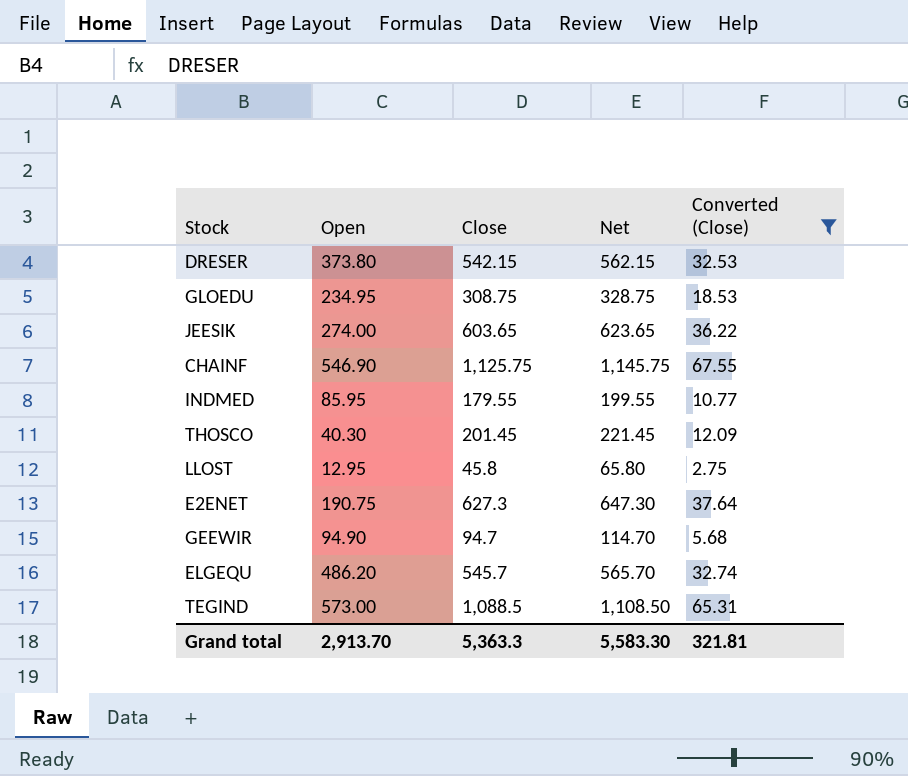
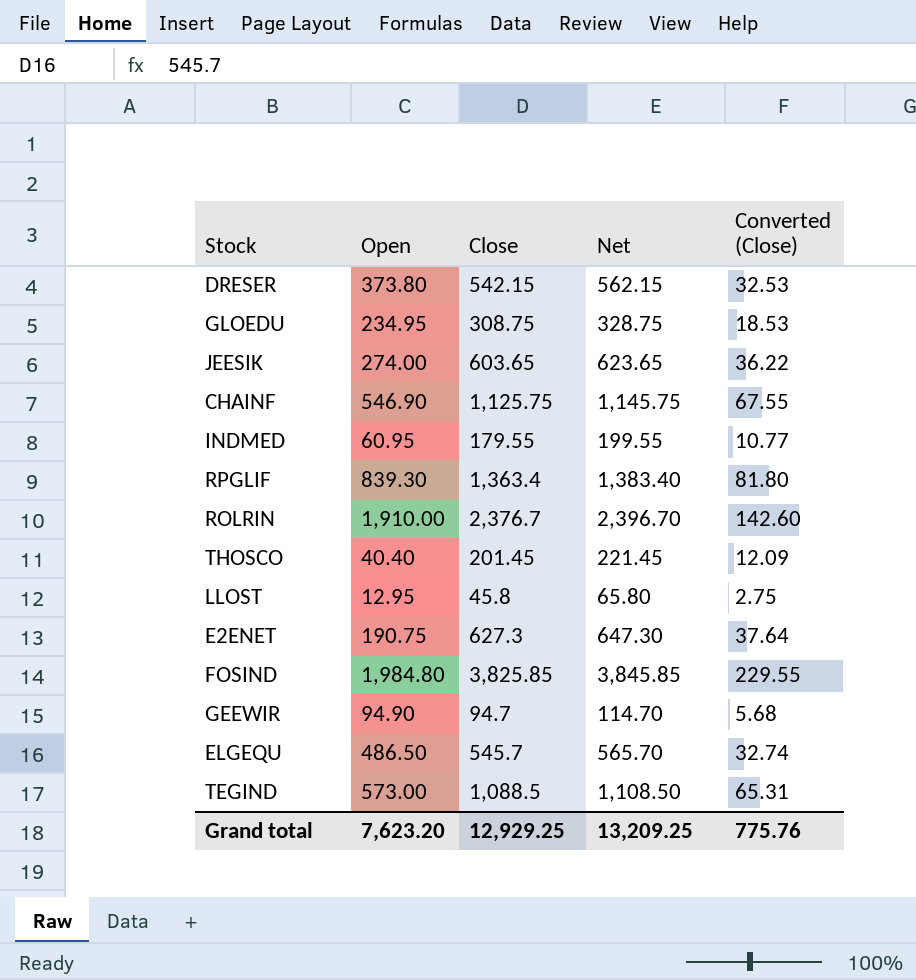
filter: Converted (Close) <= 67.55 -> none
INDMED | Open: 85.95 -> 60.95
THOSCO | Open: 40.30 -> 40.40
ELGEQU | Open: 486.20 -> 486.50
Grand total | Open: 2,913.70 -> 7,623.20
Grand total | Close: 5,363.3 -> 12,929.25
Grand total | Net: 5,583.30 -> 13,209.25
Grand total | Converted (Close): 321.81 -> 775.76

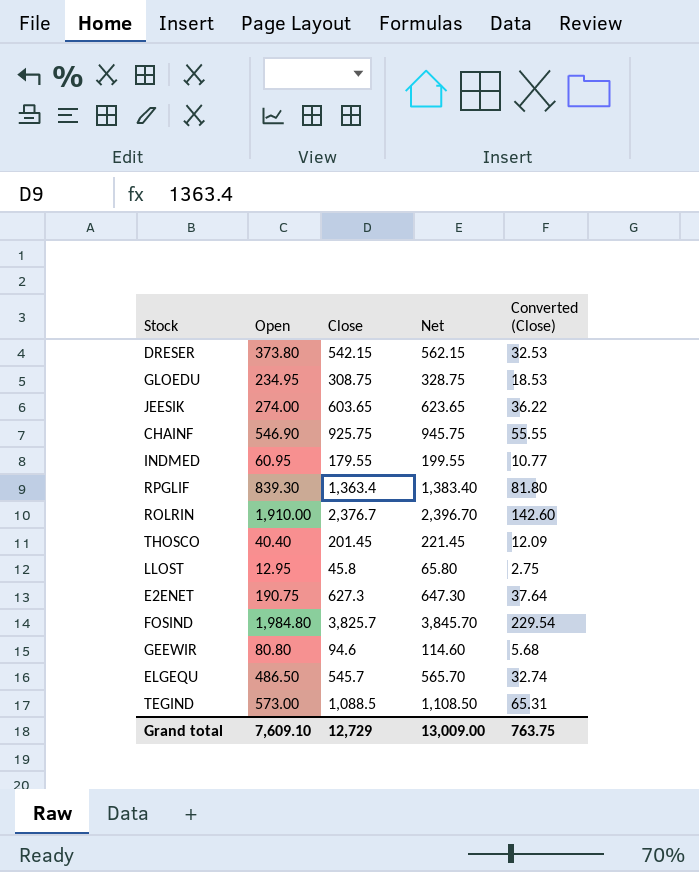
CHAINF | Close: 1,125.75 -> 925.75
CHAINF | Net: 1,145.75 -> 945.75
CHAINF | Converted (Close): 67.55 -> 55.55
FOSIND | Close: 3,825.85 -> 3,825.7
FOSIND | Net: 3,845.85 -> 3,845.70
FOSIND | Converted (Close): 229.55 -> 229.54
GEEWIR | Open: 94.90 -> 80.80
GEEWIR | Close: 94.7 -> 94.6
GEEWIR | Net: 114.70 -> 114.60
Grand total | Open: 7,623.20 -> 7,609.10
Grand total | Close: 12,929.25 -> 12,729
Grand total | Net: 13,209.25 -> 13,009.00
Grand total | Converted (Close): 775.76 -> 763.75

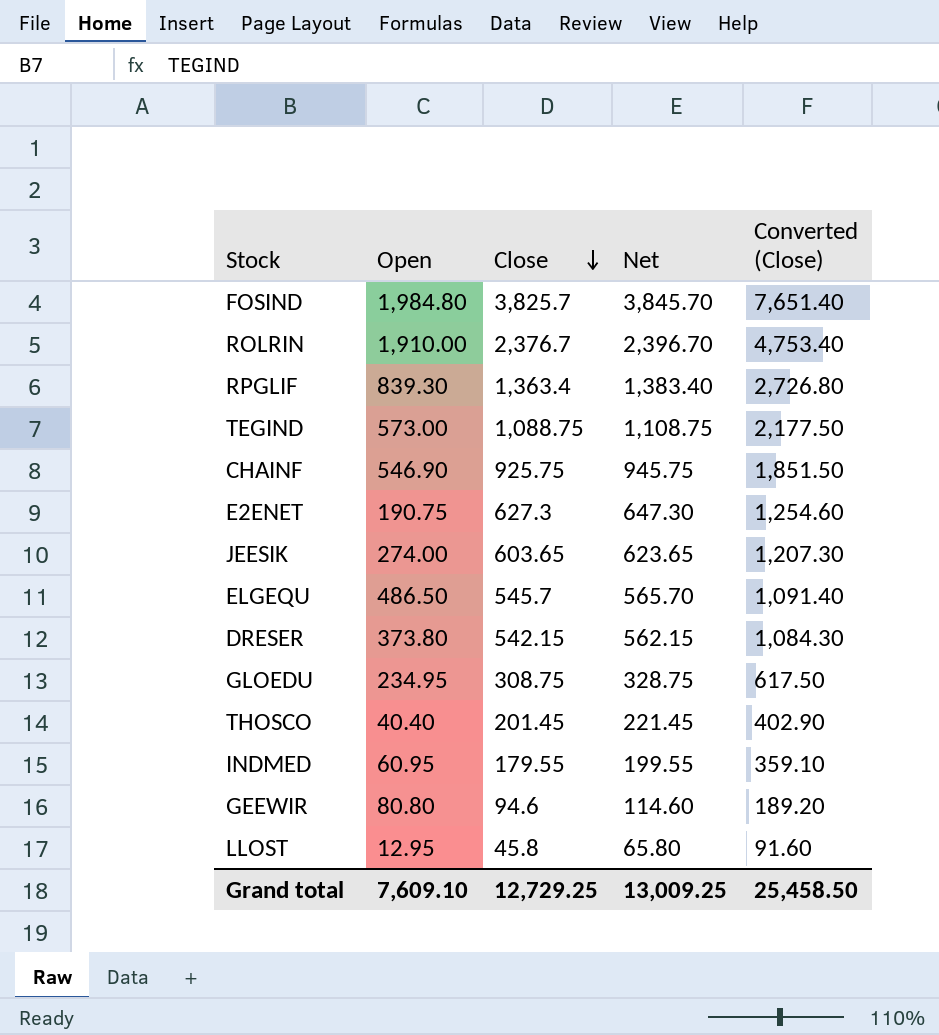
row order: none -> Close descending
column Converted (Close) | formula: [Close] * 0.06 -> [Close] * 2
TEGIND | Close: 1,088.5 -> 1,088.75
TEGIND | Net: 1,108.50 -> 1,108.75
Grand total | Close: 12,729 -> 12,729.25
Grand total | Net: 13,009.00 -> 13,009.25
Grand total | Converted (Close): 763.75 -> 25,458.50

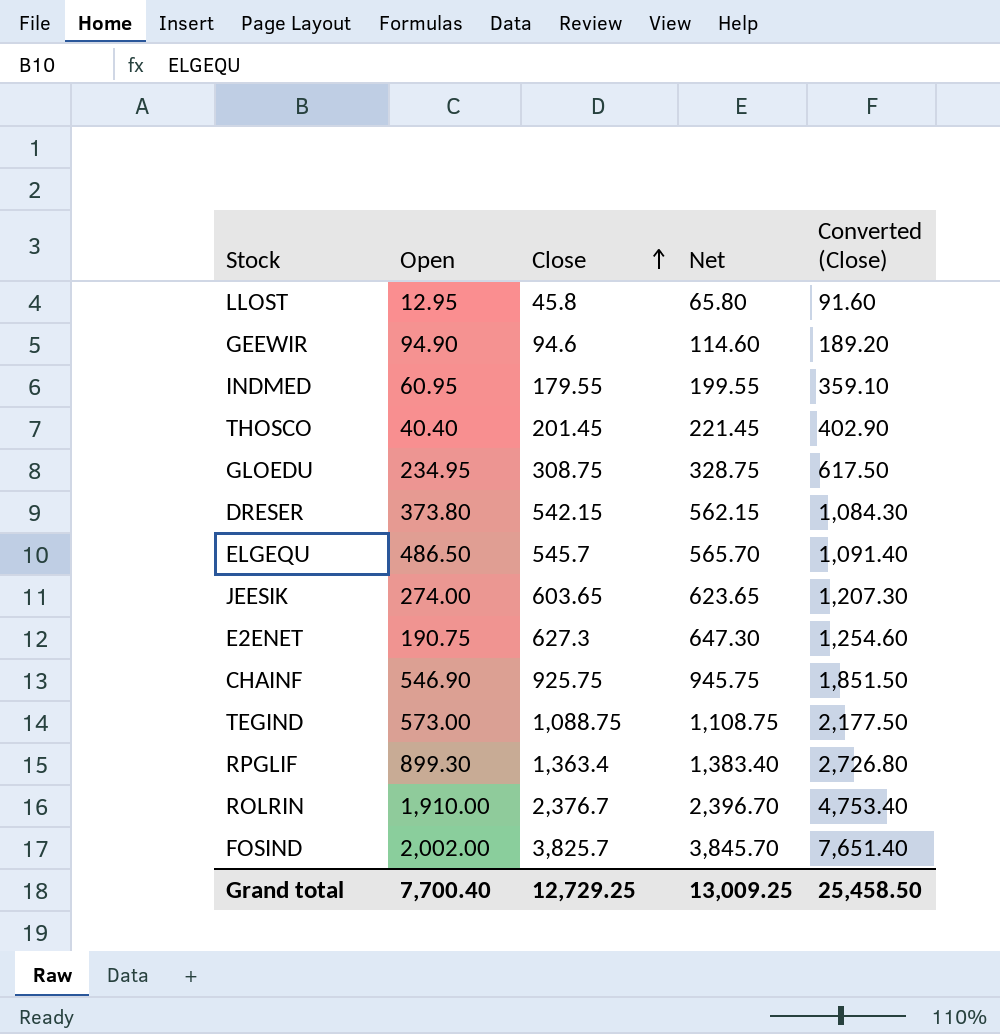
row order: Close descending -> Close ascending
GEEWIR | Open: 80.80 -> 94.90
RPGLIF | Open: 839.30 -> 899.30
FOSIND | Open: 1,984.80 -> 2,002.00
Grand total | Open: 7,609.10 -> 7,700.40

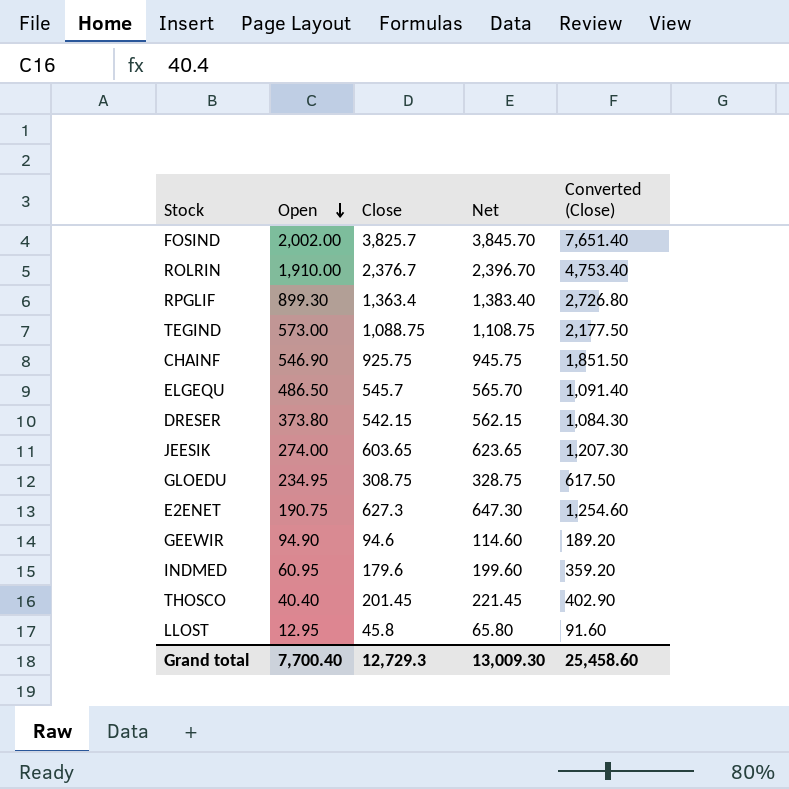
row order: Close ascending -> Open descending
INDMED | Close: 179.55 -> 179.6
INDMED | Net: 199.55 -> 199.60
INDMED | Converted (Close): 359.10 -> 359.20
Grand total | Close: 12,729.25 -> 12,729.3
Grand total | Net: 13,009.25 -> 13,009.30
Grand total | Converted (Close): 25,458.50 -> 25,458.60

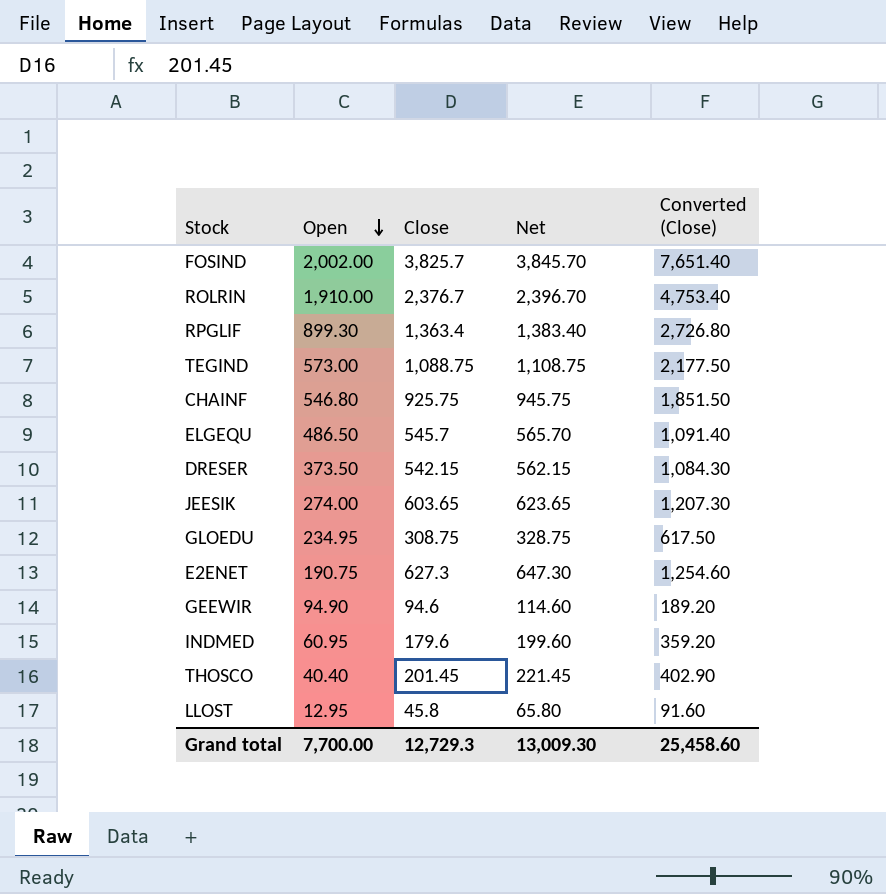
CHAINF | Open: 546.90 -> 546.80
DRESER | Open: 373.80 -> 373.50
Grand total | Open: 7,700.40 -> 7,700.00

